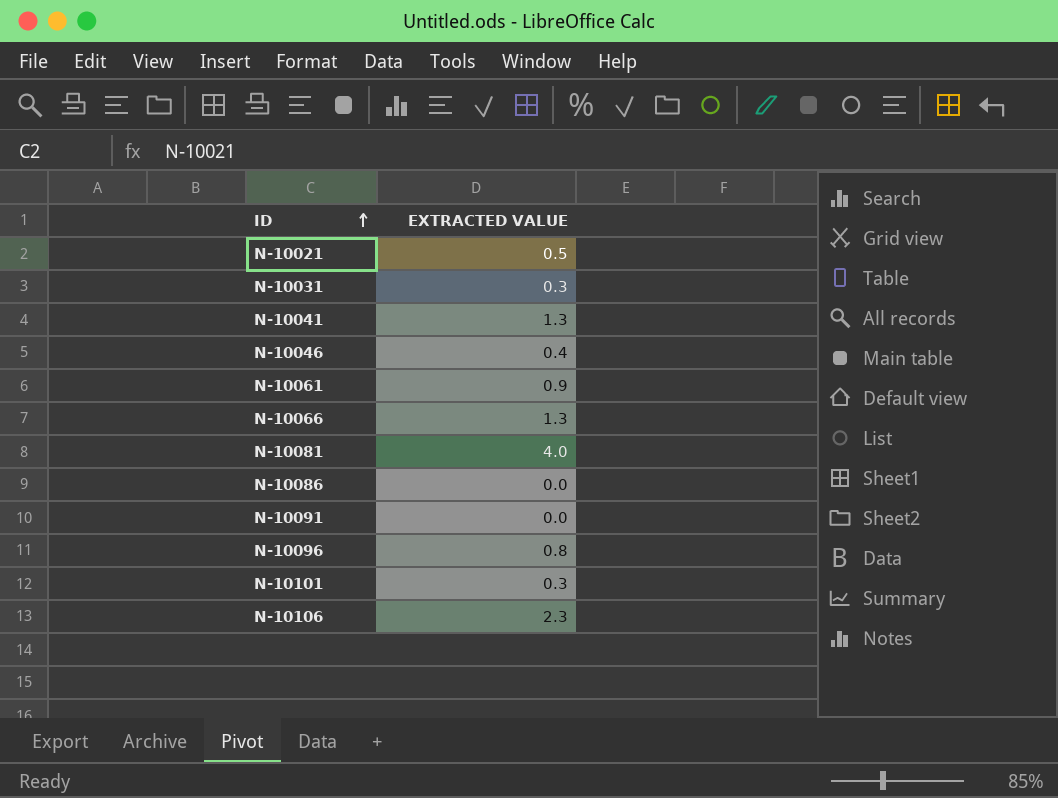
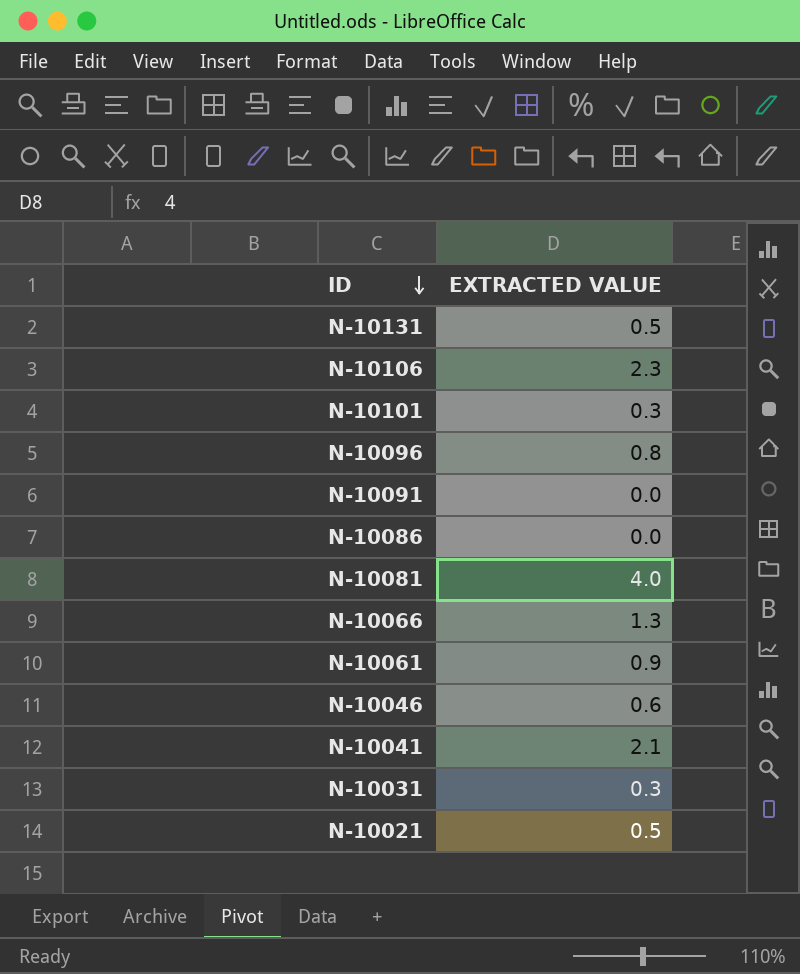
row order: ID ascending -> ID descending
row N-10131: none -> 0.5
N-10046 | EXTRACTED VALUE: 0.4 -> 0.6
N-10041 | EXTRACTED VALUE: 1.3 -> 2.1

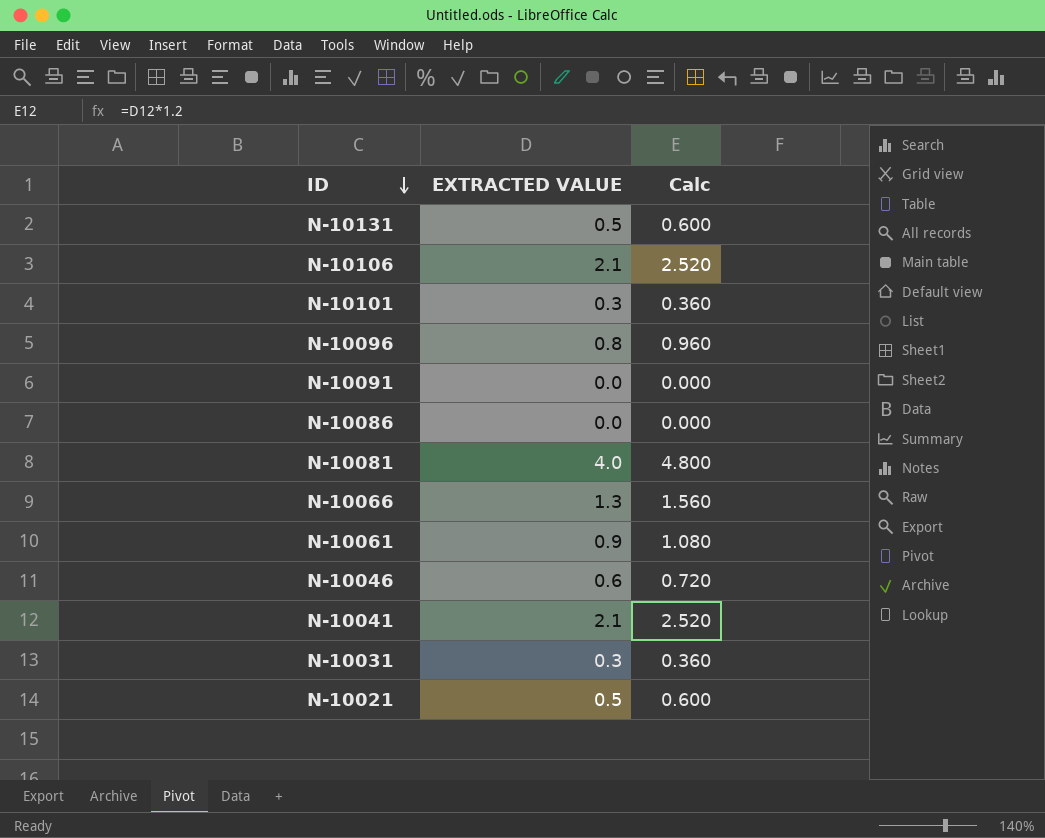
column Calc | formula: none -> [EXTRACTED VALUE] * 1.2
N-10106 | EXTRACTED VALUE: 2.3 -> 2.1

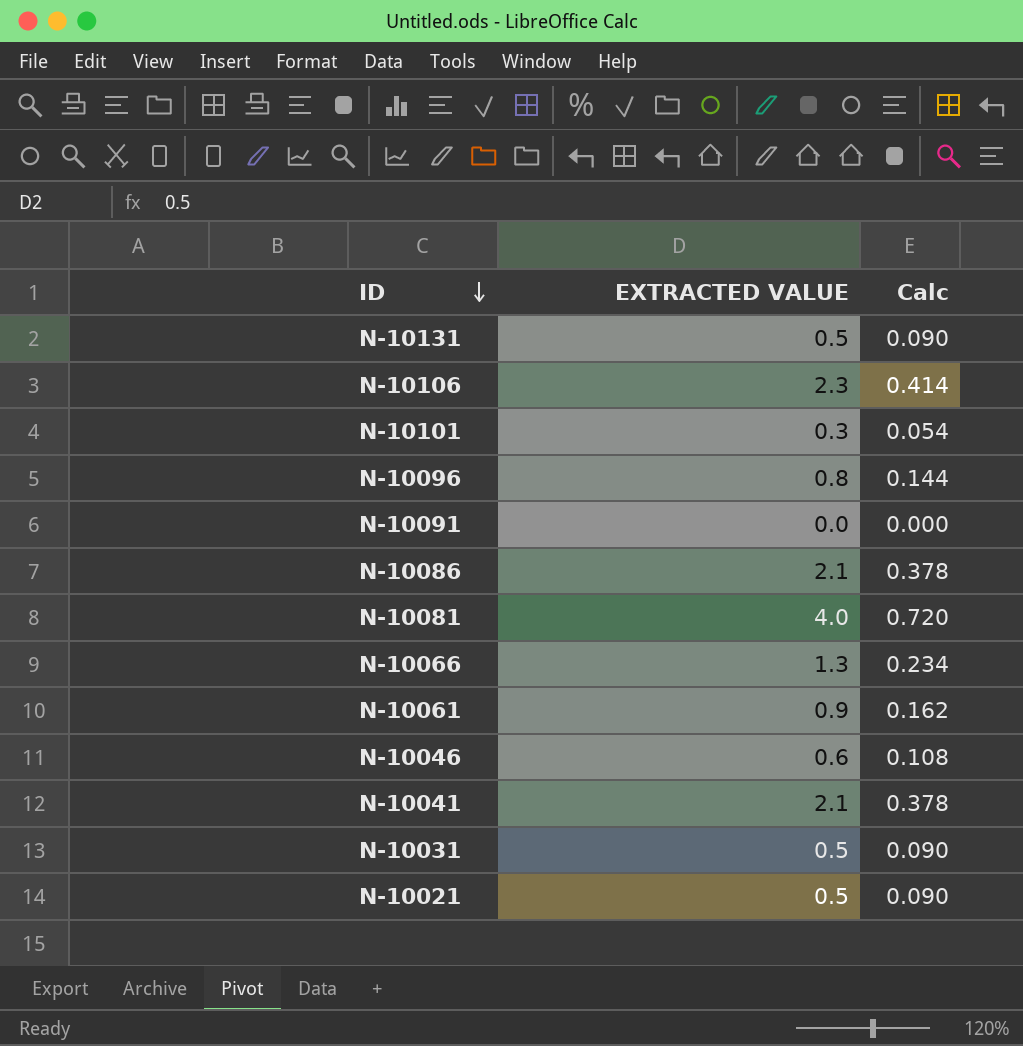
column Calc | formula: [EXTRACTED VALUE] * 1.2 -> [EXTRACTED VALUE] * 0.18
N-10106 | EXTRACTED VALUE: 2.1 -> 2.3
N-10086 | EXTRACTED VALUE: 0.0 -> 2.1
N-10031 | EXTRACTED VALUE: 0.3 -> 0.5

